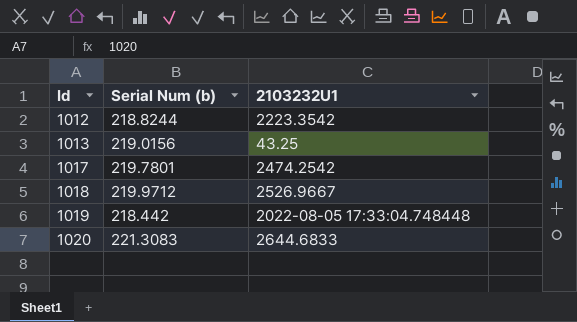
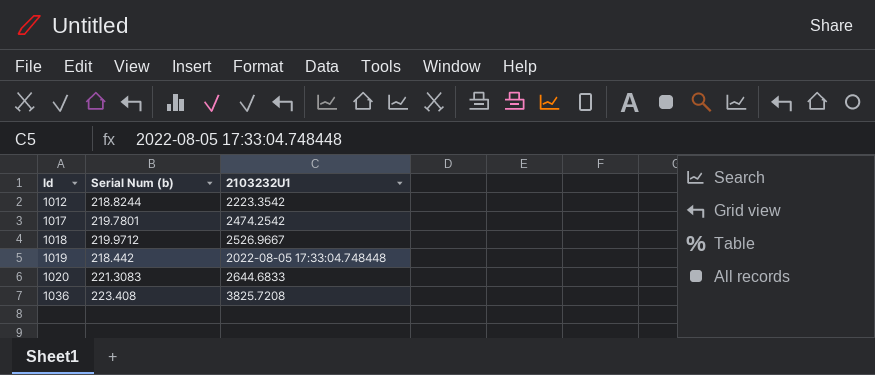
row 1013: 219.0156 | 43.25 -> none
row 1036: none -> 223.408 | 3825.7208

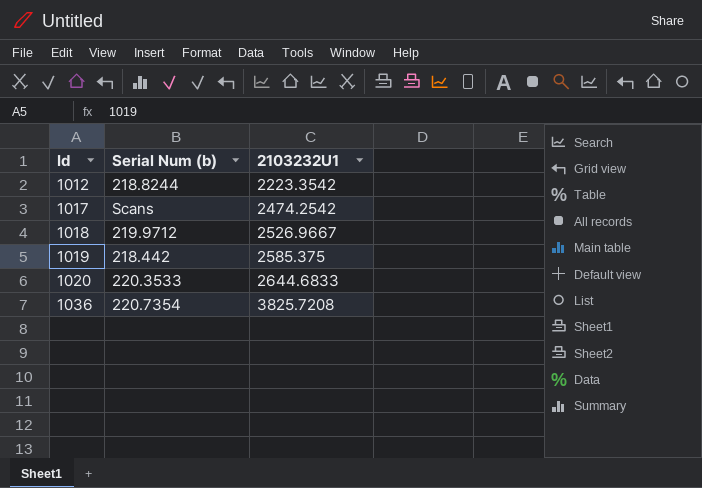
1017 | Serial Num (b): 219.7801 -> Scans
1019 | 2103232U1: 2022-08-05 17:33:04.748448 -> 2585.375
1020 | Serial Num (b): 221.3083 -> 220.3533
1036 | Serial Num (b): 223.408 -> 220.7354

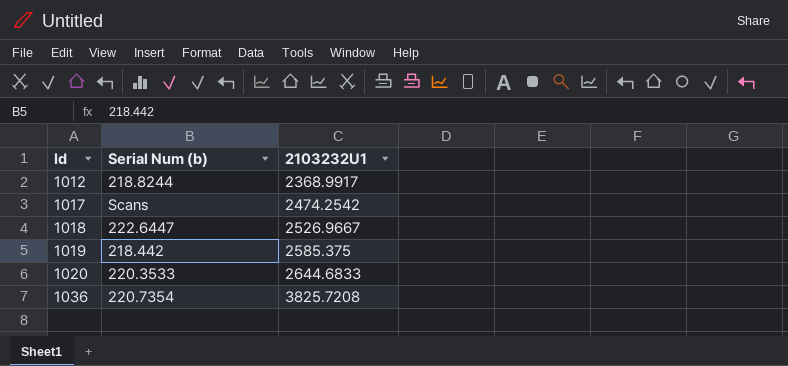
1012 | 2103232U1: 2223.3542 -> 2368.9917
1018 | Serial Num (b): 219.9712 -> 222.6447

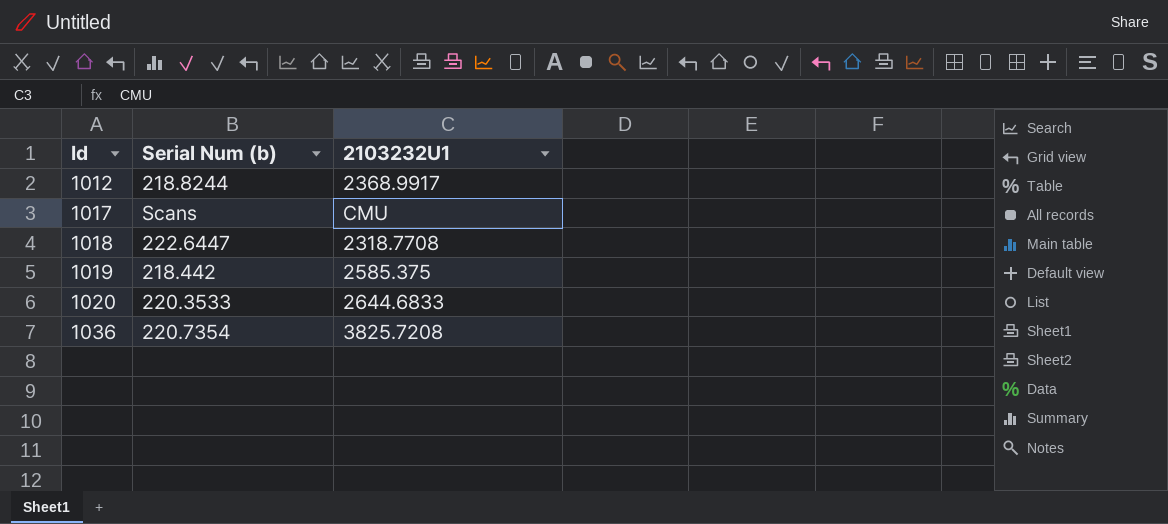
1017 | 2103232U1: 2474.2542 -> CMU
1018 | 2103232U1: 2526.9667 -> 2318.7708

